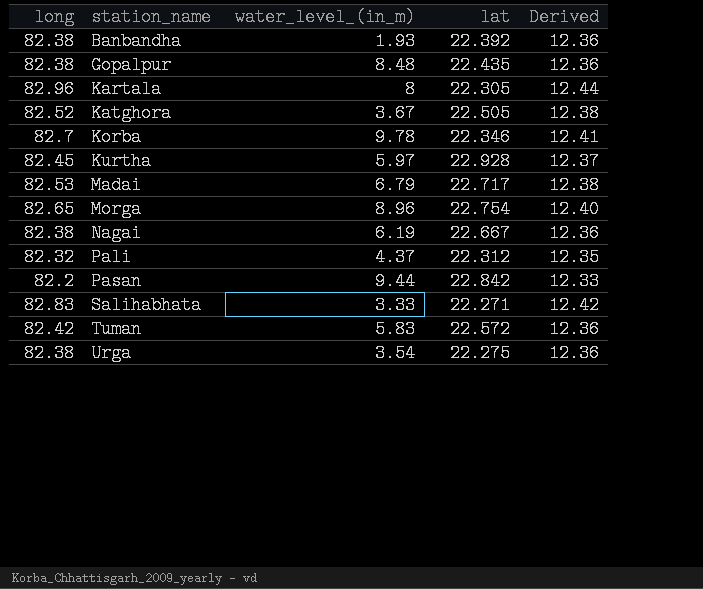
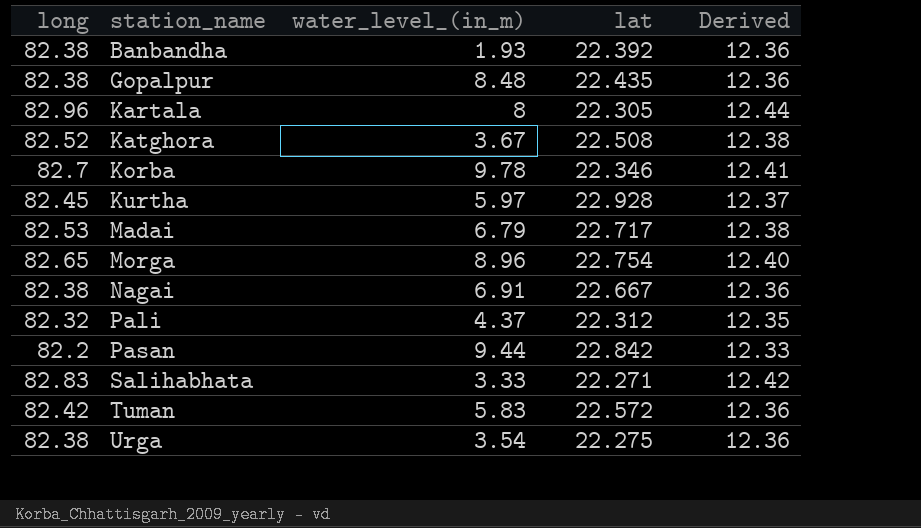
Katghora | lat: 22.505 -> 22.508
Nagai | water_level_(in_m): 6.19 -> 6.91

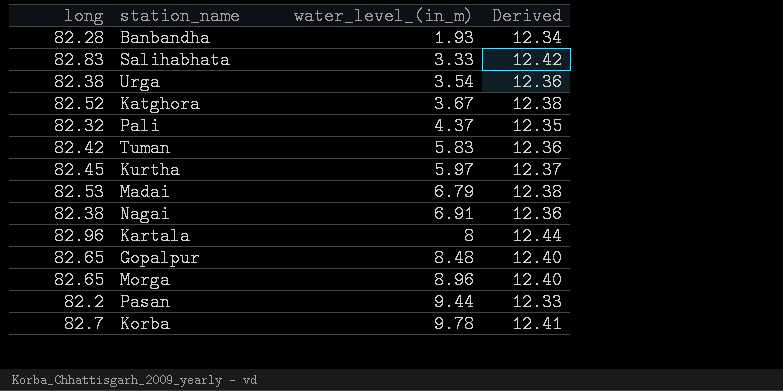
row order: station_name ascending -> water_level_(in_m) ascending
column lat | position: 4 -> none
Banbandha | long: 82.38 -> 82.28
Banbandha | Derived: 12.36 -> 12.34
Gopalpur | long: 82.38 -> 82.65
Gopalpur | Derived: 12.36 -> 12.40

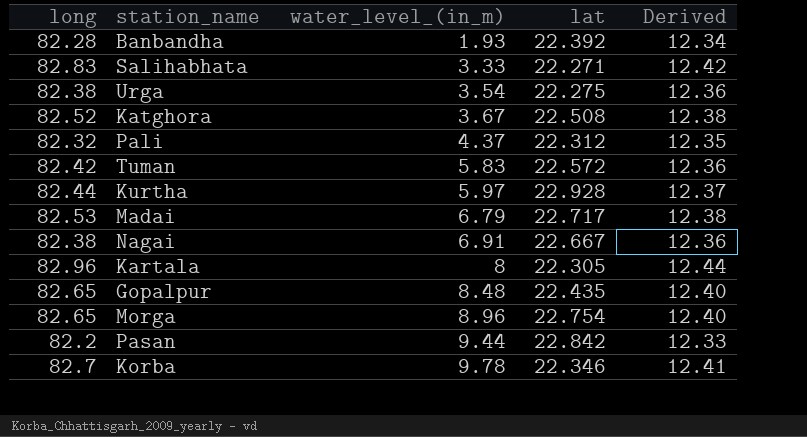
column lat | position: none -> 4
Kurtha | long: 82.45 -> 82.44

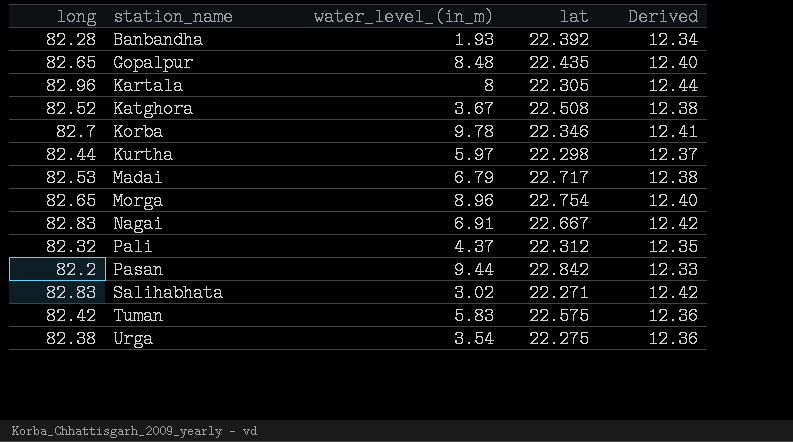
row order: water_level_(in_m) ascending -> station_name ascending
Kurtha | lat: 22.928 -> 22.298
Nagai | long: 82.38 -> 82.83
Nagai | Derived: 12.36 -> 12.42
Salihabhata | water_level_(in_m): 3.33 -> 3.02
Tuman | lat: 22.572 -> 22.575

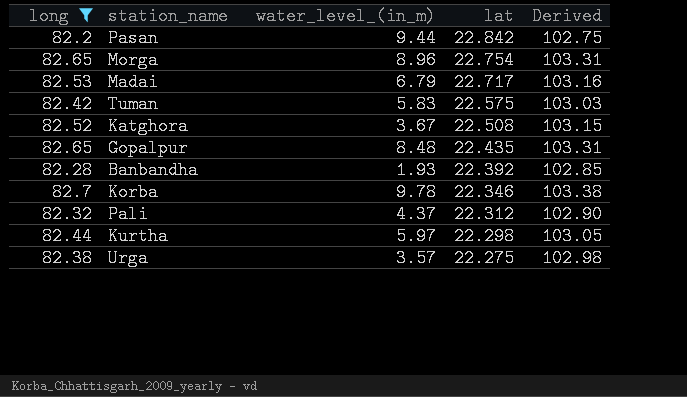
filter: none -> long <= 82.7
row order: station_name ascending -> lat descending
column Derived | formula: [long] * 0.15 -> [long] * 1.25
Urga | water_level_(in_m): 3.54 -> 3.57

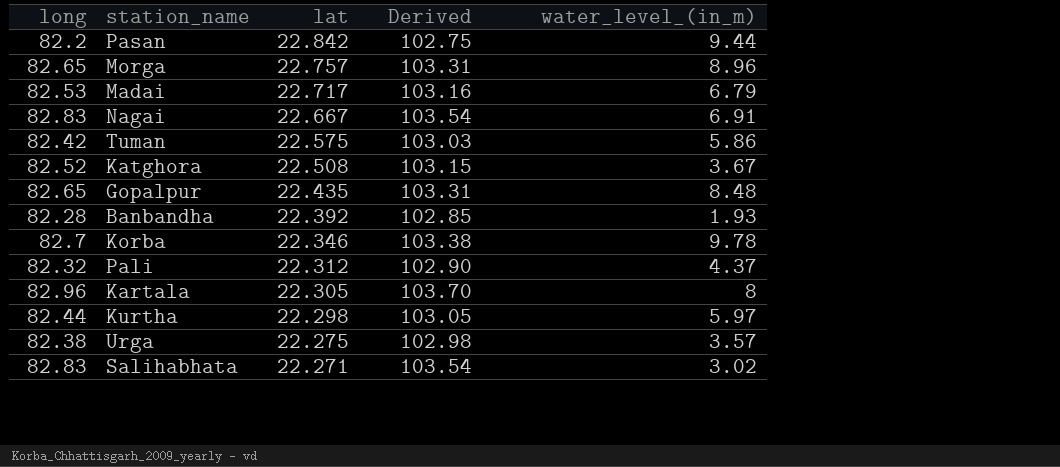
filter: long <= 82.7 -> none
column water_level_(in_m) | position: 3 -> 5
Morga | lat: 22.754 -> 22.757
Tuman | water_level_(in_m): 5.83 -> 5.86

